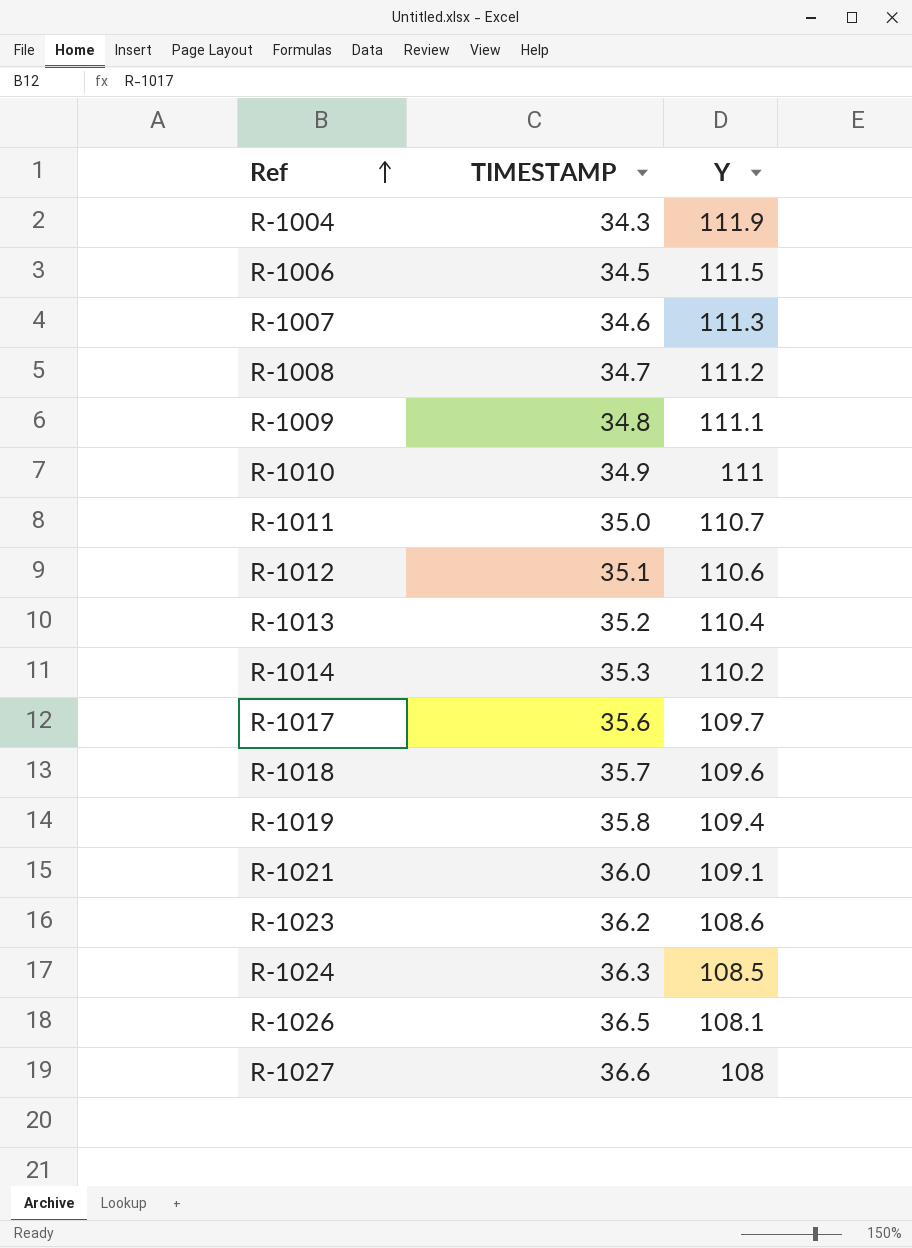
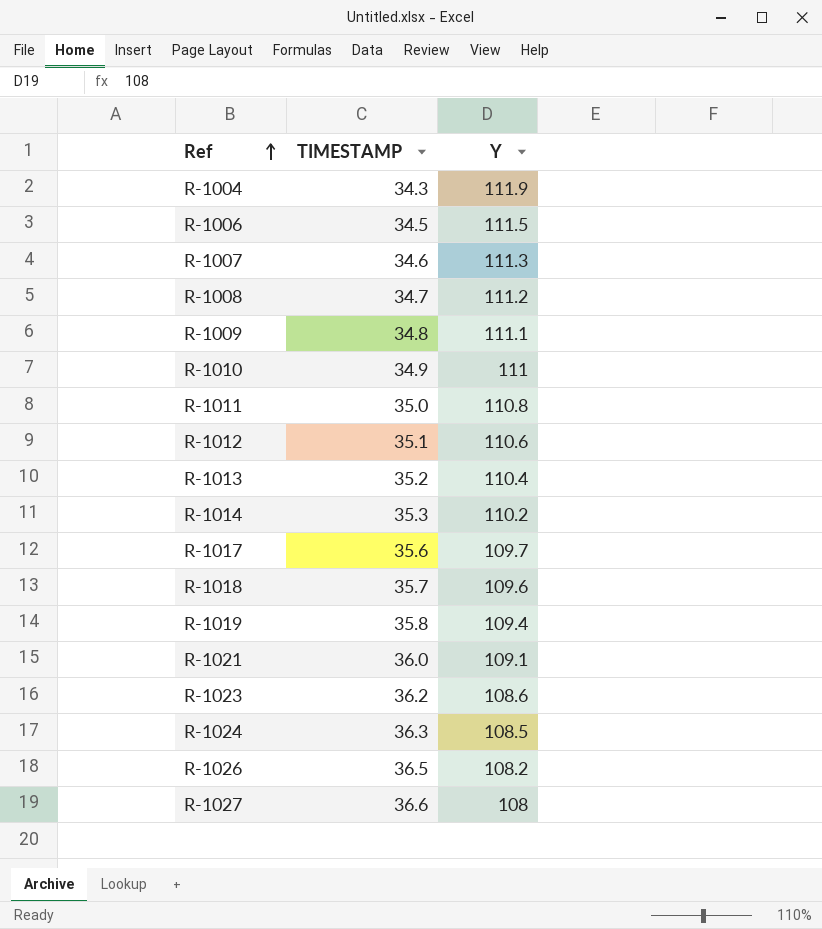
R-1011 | Y: 110.7 -> 110.8
R-1026 | Y: 108.1 -> 108.2

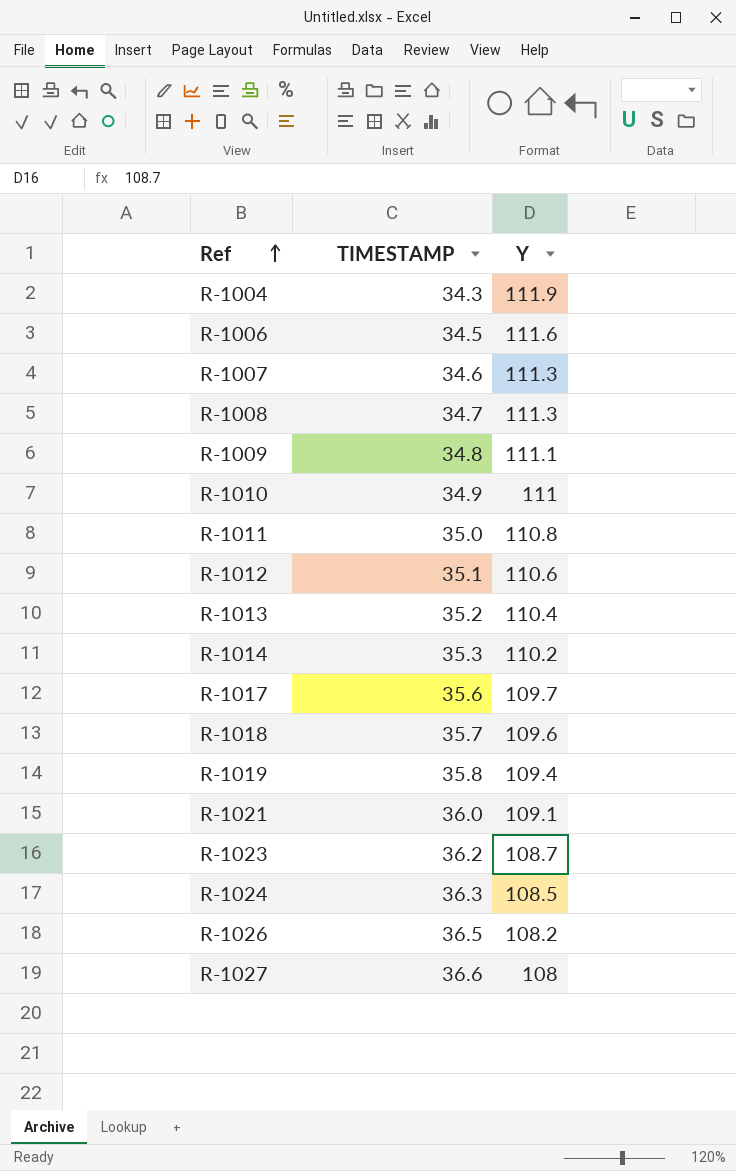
R-1006 | Y: 111.5 -> 111.6
R-1008 | Y: 111.2 -> 111.3
R-1023 | Y: 108.6 -> 108.7

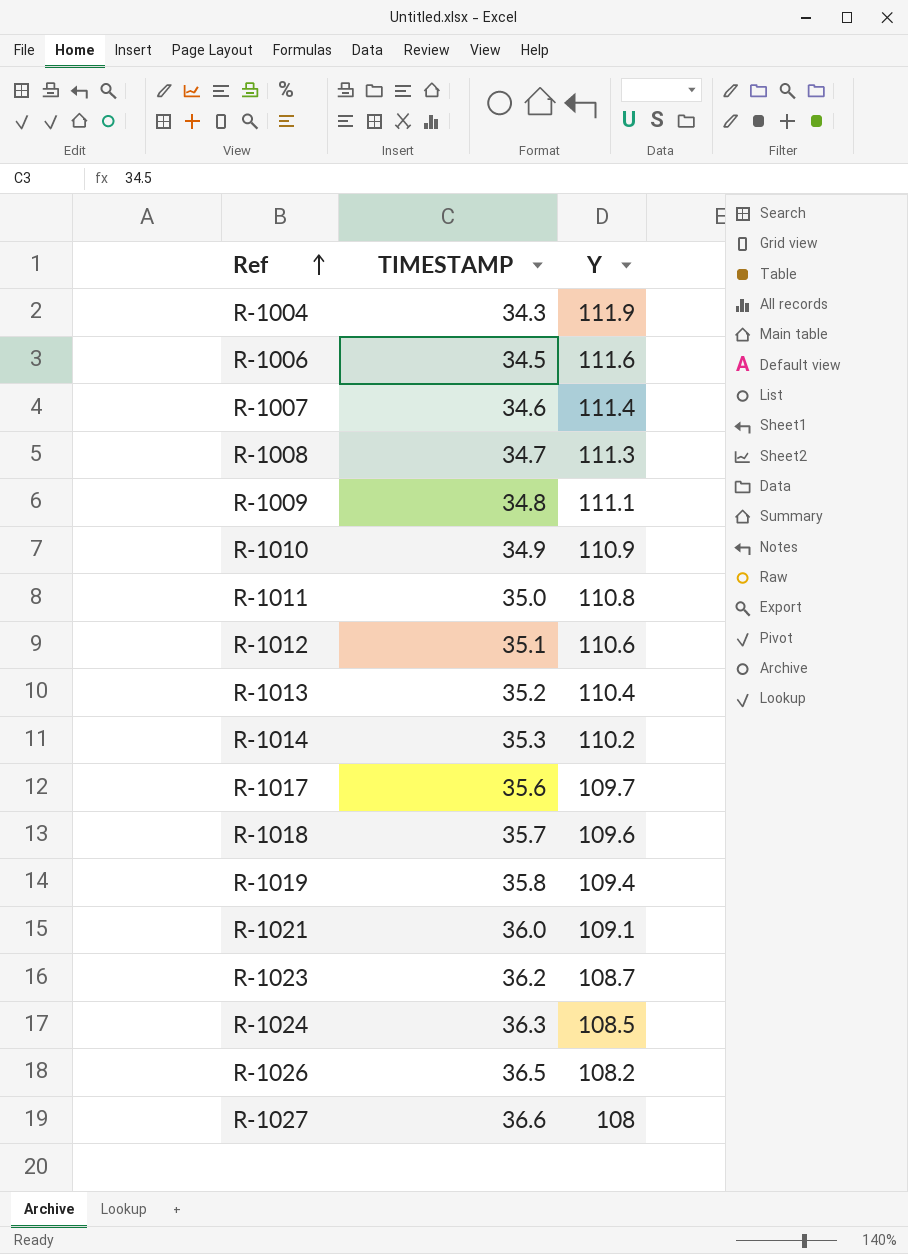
R-1007 | Y: 111.3 -> 111.4
R-1010 | Y: 111 -> 110.9

